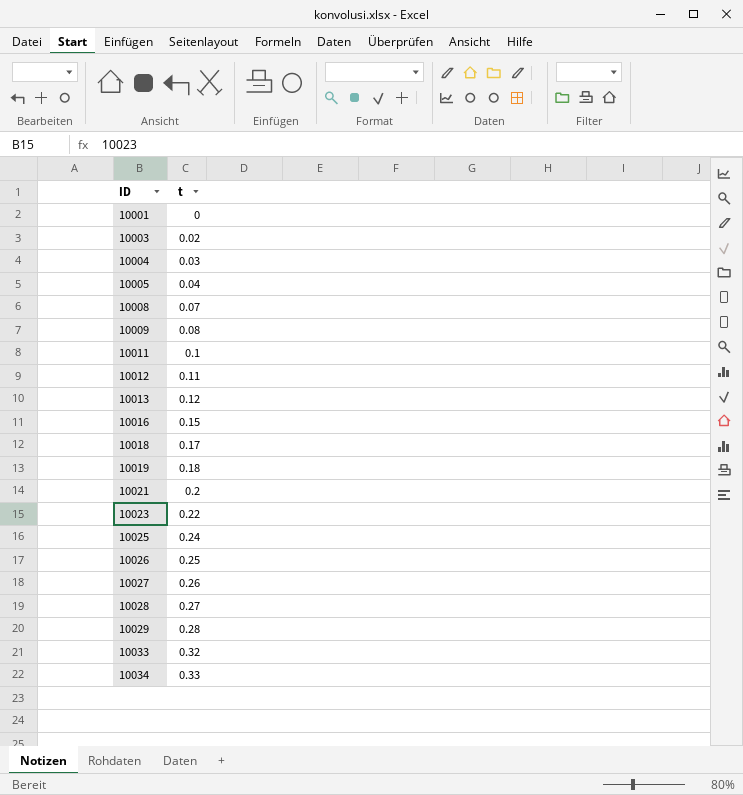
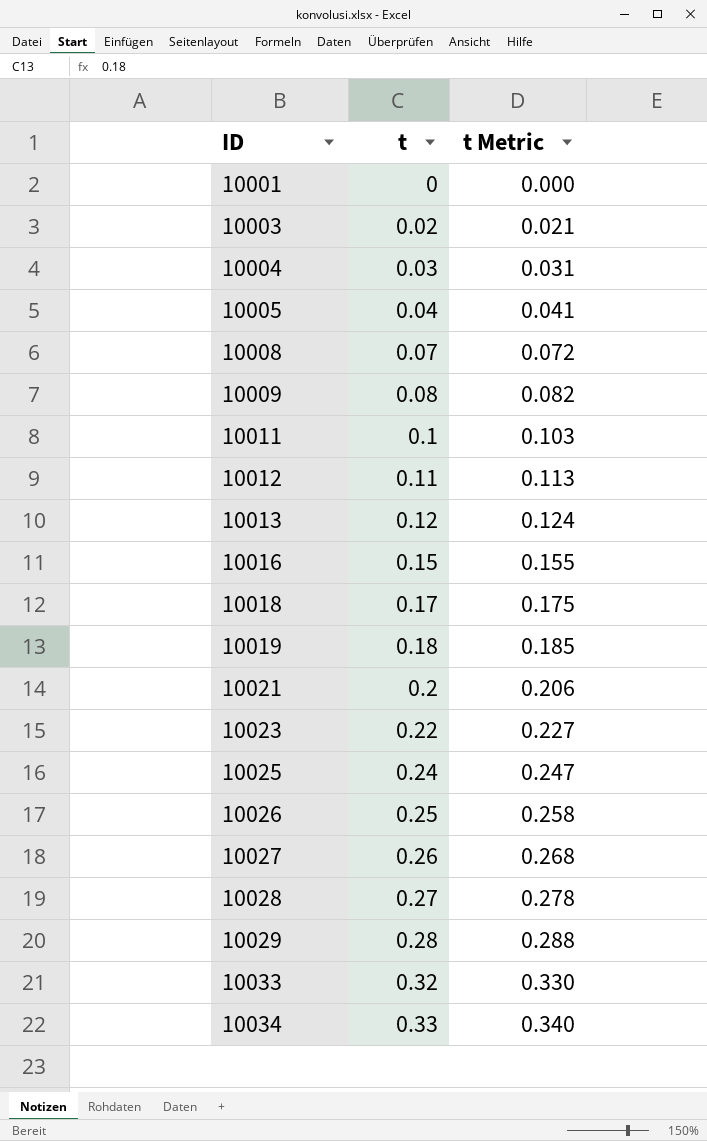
column t Metric | formula: none -> [t] * 1.03

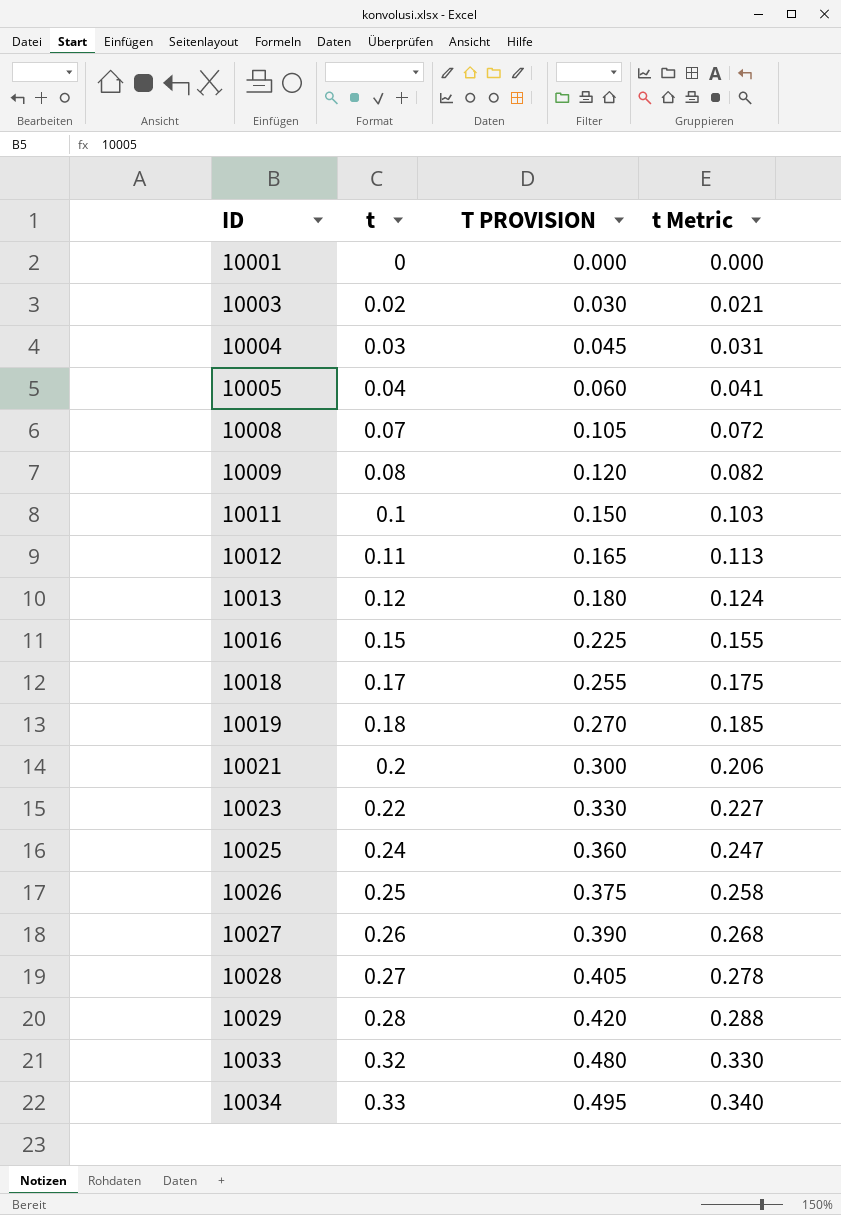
column T PROVISION | formula: none -> [t] * 1.5

